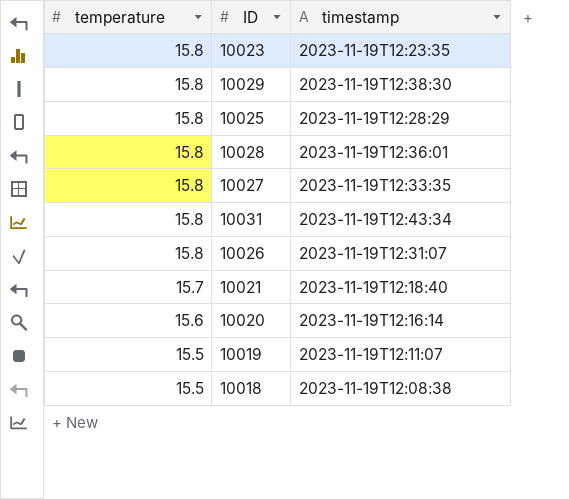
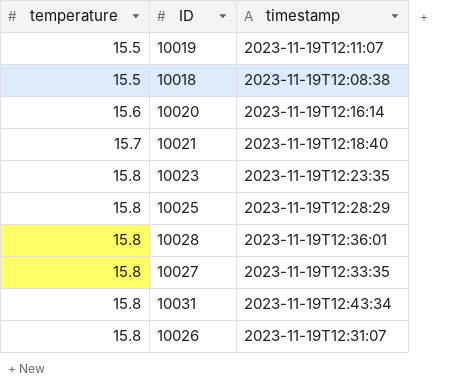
row order: temperature descending -> temperature ascending
row 10029: 15.8 | 2023-11-19T12:38:30 -> none

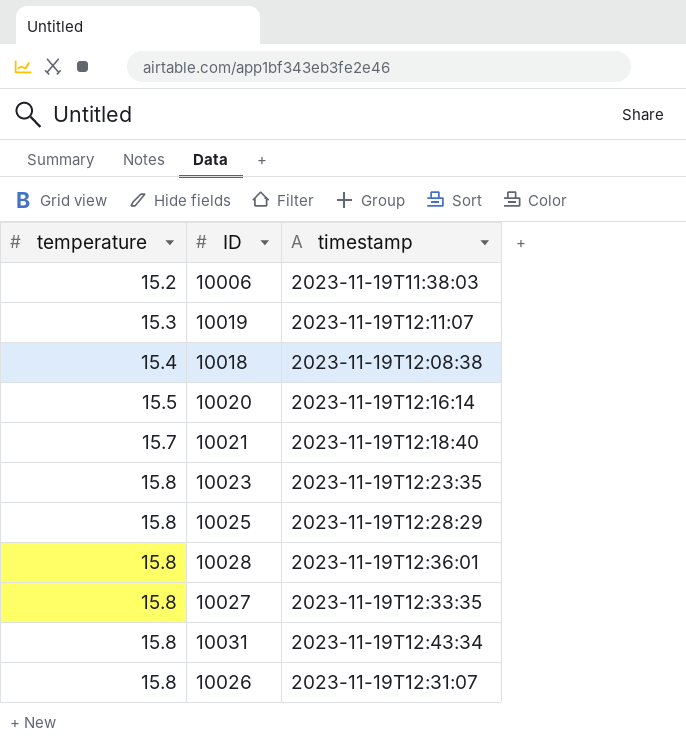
row 10006: none -> 15.2 | 2023-11-19T11:38:03
10019 | temperature: 15.5 -> 15.3
10018 | temperature: 15.5 -> 15.4
10020 | temperature: 15.6 -> 15.5

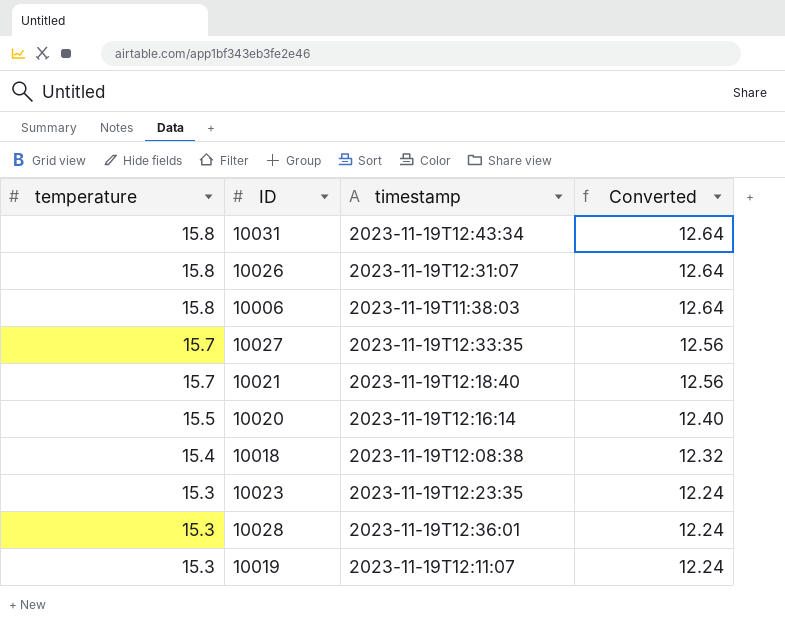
row order: temperature ascending -> temperature descending
column Converted | formula: none -> [temperature] * 0.8
row 10025: 15.8 | 2023-11-19T12:28:29 -> none
10006 | temperature: 15.2 -> 15.8
10027 | temperature: 15.8 -> 15.7
10023 | temperature: 15.8 -> 15.3
10028 | temperature: 15.8 -> 15.3

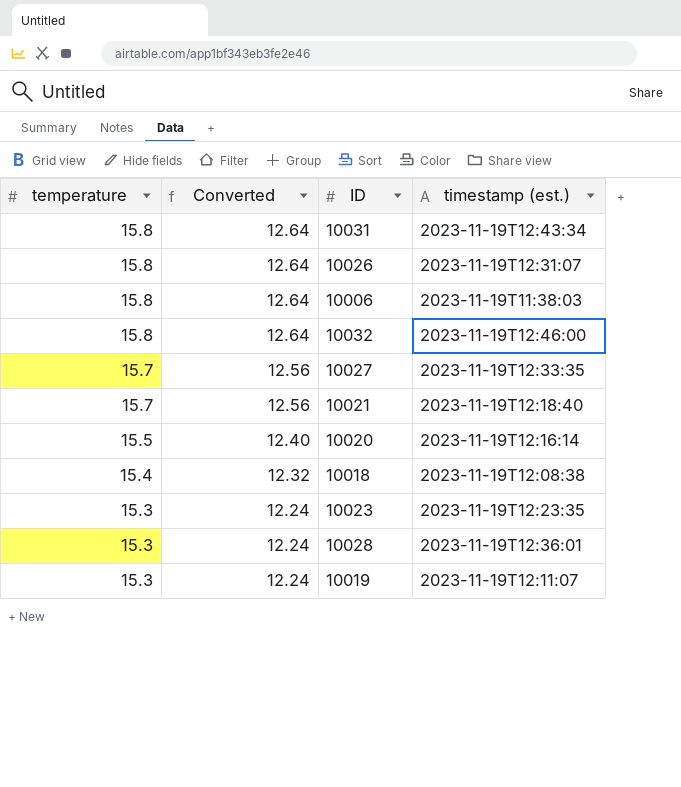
column Converted | position: 4 -> 2
column name: timestamp -> timestamp (est.)
row 10032: none -> 15.8 | 12.64 | 2023-11-19T12:46:00

